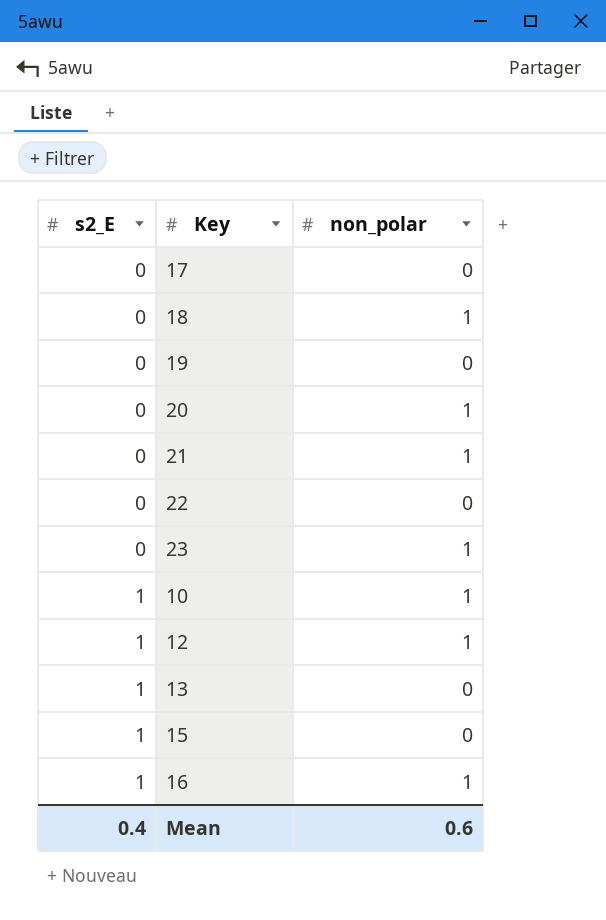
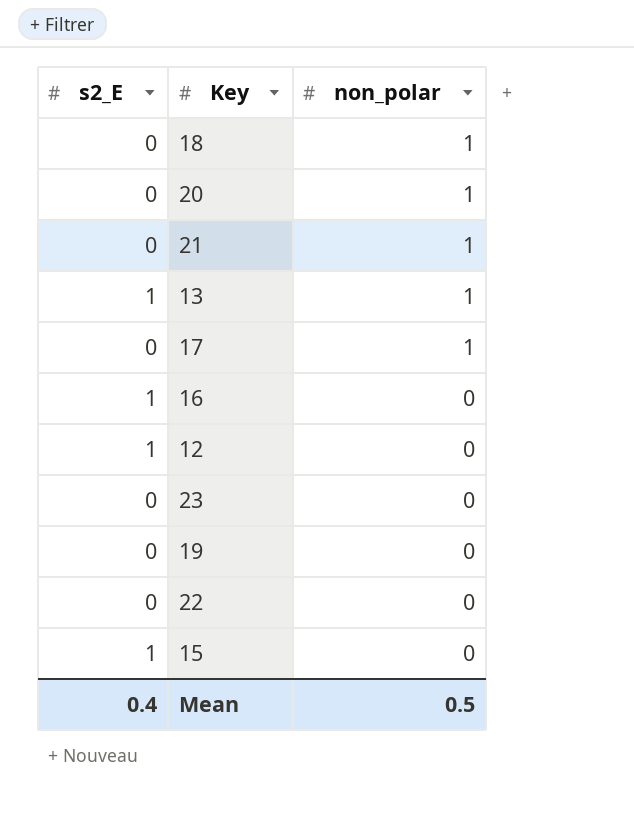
row order: s2_E ascending -> non_polar descending
row 10: 1 | 1 -> none
13 | non_polar: 0 -> 1
17 | non_polar: 0 -> 1
16 | non_polar: 1 -> 0
12 | non_polar: 1 -> 0
23 | non_polar: 1 -> 0
Mean | non_polar: 0.6 -> 0.5

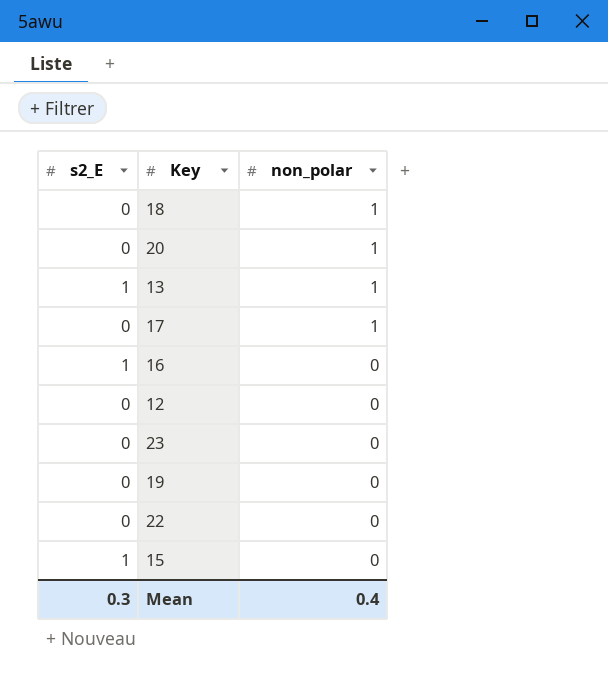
row 21: 0 | 1 -> none
12 | s2_E: 1 -> 0
Mean | s2_E: 0.4 -> 0.3
Mean | non_polar: 0.5 -> 0.4

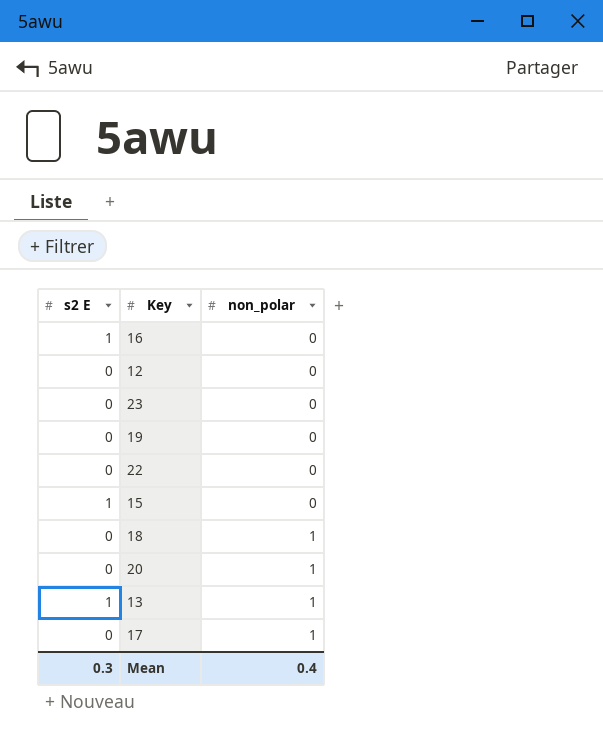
row order: non_polar descending -> non_polar ascending
column name: s2_E -> s2 E

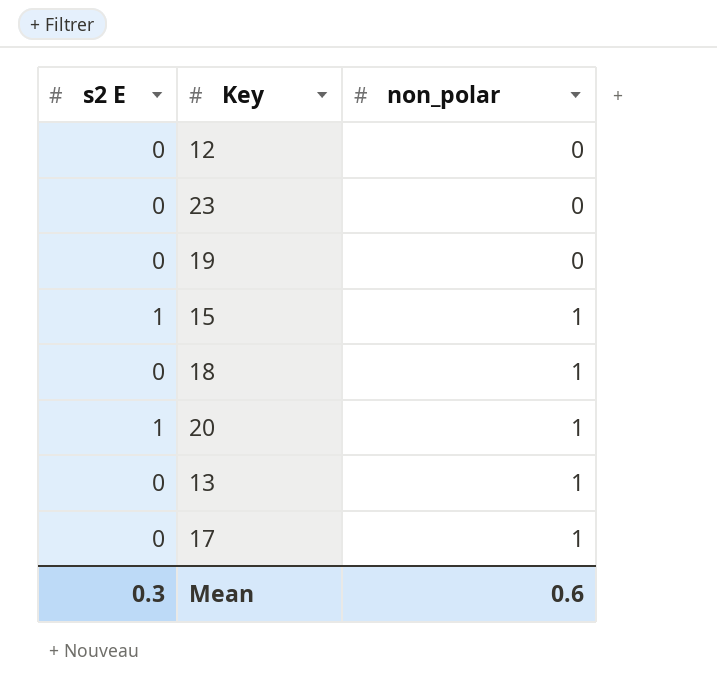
row 16: 1 | 0 -> none
row 22: 0 | 0 -> none
15 | non_polar: 0 -> 1
20 | s2 E: 0 -> 1
13 | s2 E: 1 -> 0
Mean | non_polar: 0.4 -> 0.6

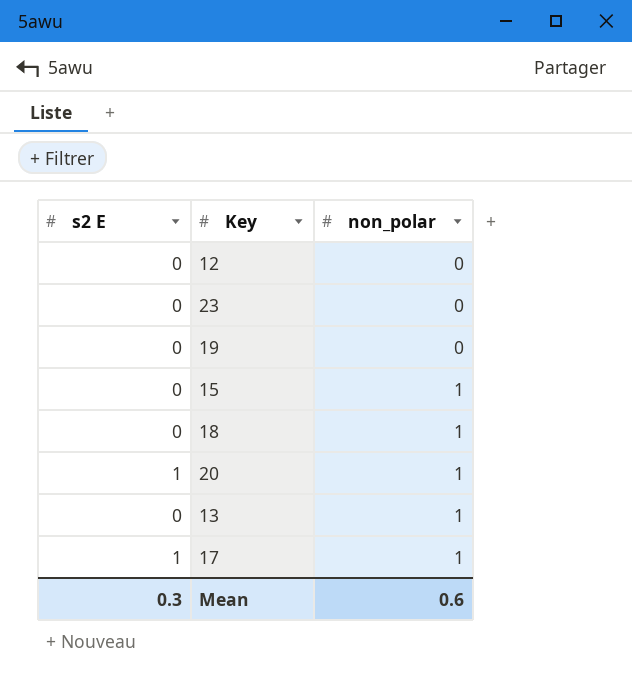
15 | s2 E: 1 -> 0
17 | s2 E: 0 -> 1

